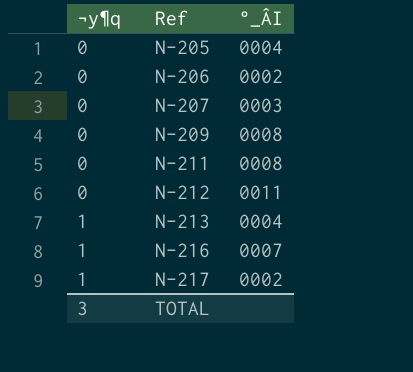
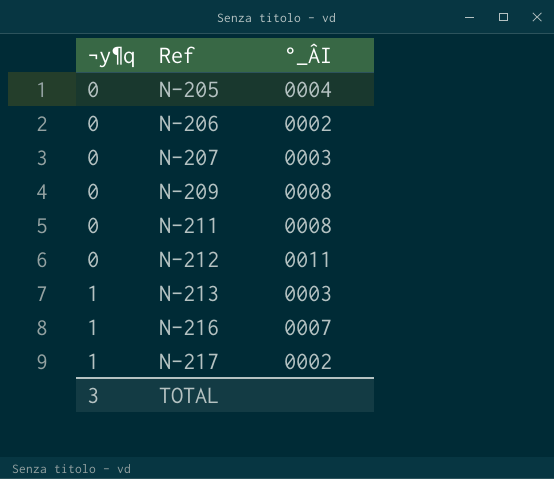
N-213 | °_ÂI: 0004 -> 0003

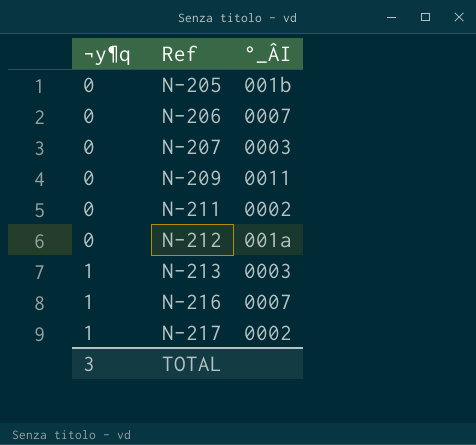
N-205 | °_ÂI: 0004 -> 001b
N-206 | °_ÂI: 0002 -> 0007
N-209 | °_ÂI: 0008 -> 0011
N-211 | °_ÂI: 0008 -> 0002
N-212 | °_ÂI: 0011 -> 001a

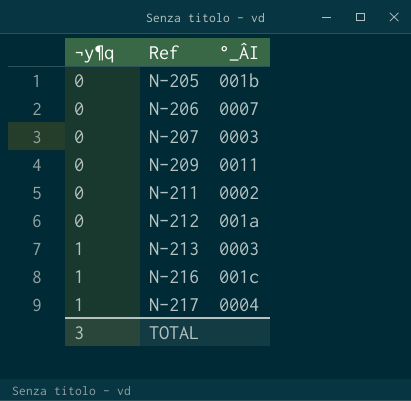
N-216 | °_ÂI: 0007 -> 001c
N-217 | °_ÂI: 0002 -> 0004

